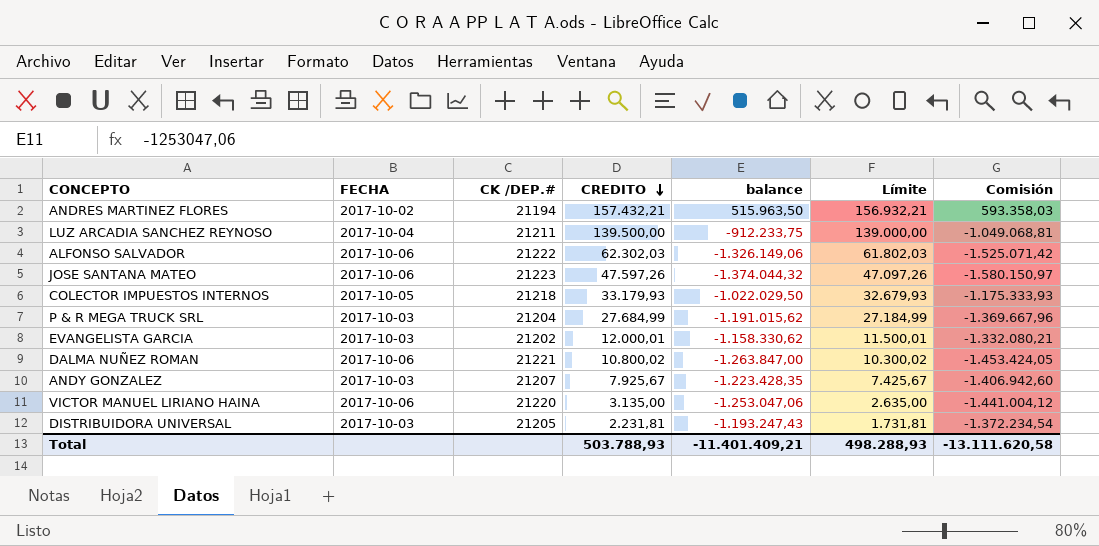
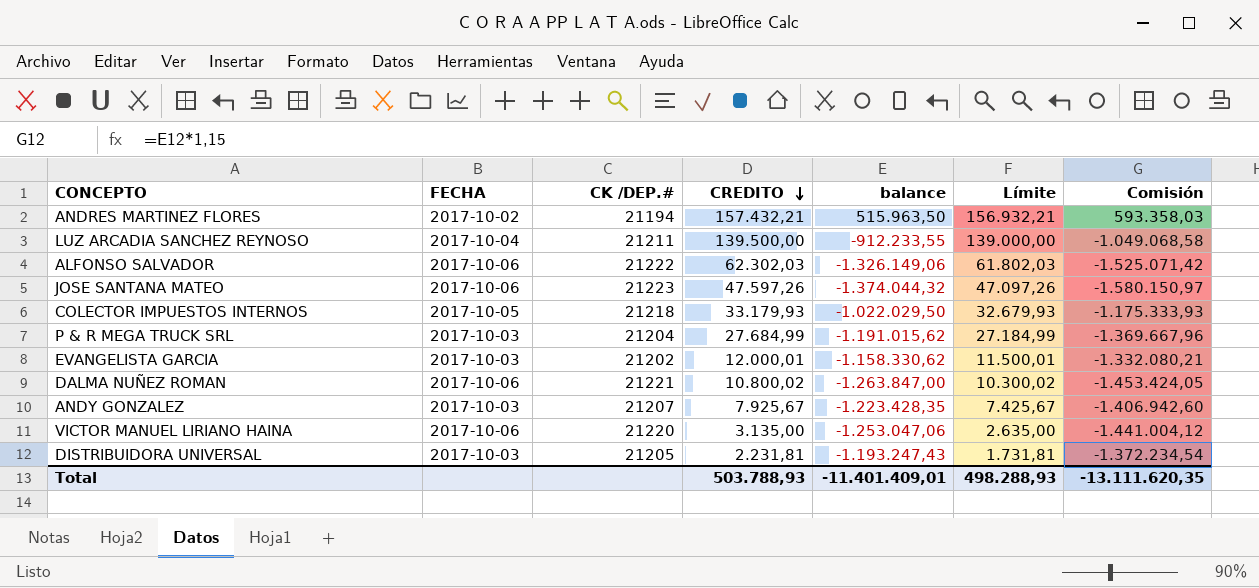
LUZ ARCADIA SANCHEZ REYNOSO | balance: -912.233,75 -> -912.233,55
LUZ ARCADIA SANCHEZ REYNOSO | Comisión: -1.049.068,81 -> -1.049.068,58
Total | balance: -11.401.409,21 -> -11.401.409,01
Total | Comisión: -13.111.620,58 -> -13.111.620,35

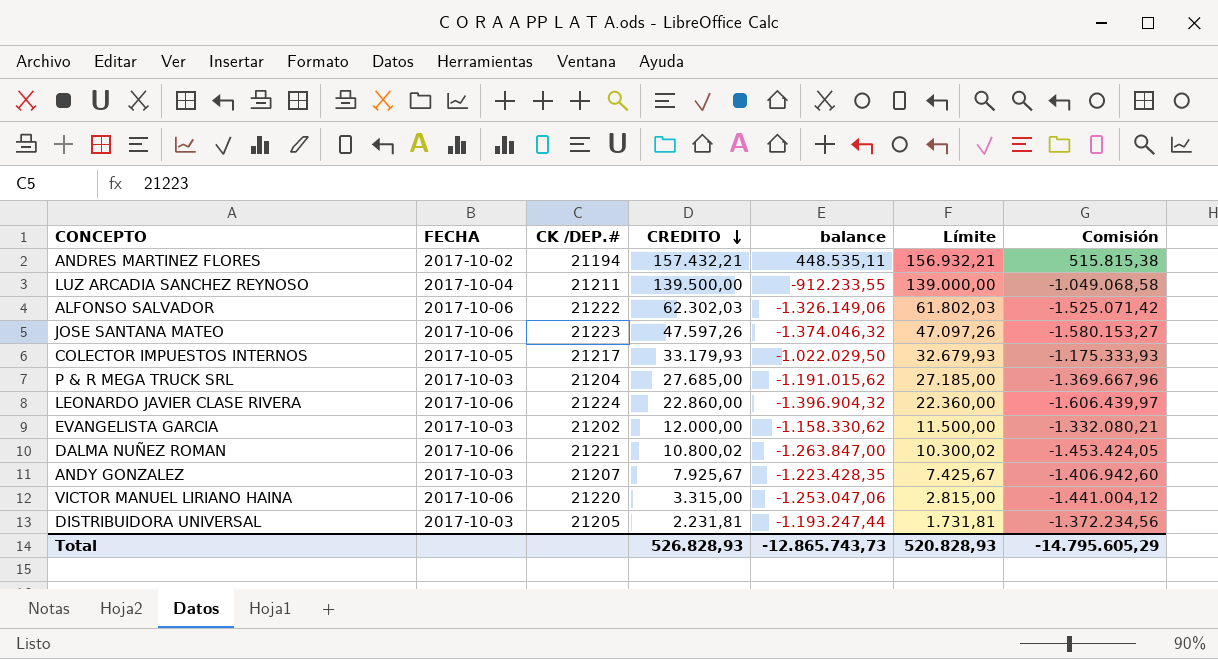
ANDRES MARTINEZ FLORES | balance: 515.963,50 -> 448.535,11
ANDRES MARTINEZ FLORES | Comisión: 593.358,03 -> 515.815,38
JOSE SANTANA MATEO | balance: -1.374.044,32 -> -1.374.046,32
JOSE SANTANA MATEO | Comisión: -1.580.150,97 -> -1.580.153,27
COLECTOR IMPUESTOS INTERNOS | CK /DEP.#: 21218 -> 21217
P & R MEGA TRUCK SRL | CREDITO: 27.684,99 -> 27.685,00
P & R MEGA TRUCK SRL | Límite: 27.184,99 -> 27.185,00
row LEONARDO JAVIER CLASE RIVERA: none -> 2017-10-06 | 21224 | 22.860,00 | -1.396.904,32 | 22.360,00 | -1.606.439,97
EVANGELISTA GARCIA | CREDITO: 12.000,01 -> 12.000,00
EVANGELISTA GARCIA | Límite: 11.500,01 -> 11.500,00
VICTOR MANUEL LIRIANO HAINA | CREDITO: 3.135,00 -> 3.315,00
VICTOR MANUEL LIRIANO HAINA | Límite: 2.635,00 -> 2.815,00
DISTRIBUIDORA UNIVERSAL | balance: -1.193.247,43 -> -1.193.247,44
DISTRIBUIDORA UNIVERSAL | Comisión: -1.372.234,54 -> -1.372.234,56
Total | CREDITO: 503.788,93 -> 526.828,93
Total | balance: -11.401.409,01 -> -12.865.743,73
Total | Límite: 498.288,93 -> 520.828,93
Total | Comisión: -13.111.620,35 -> -14.795.605,29

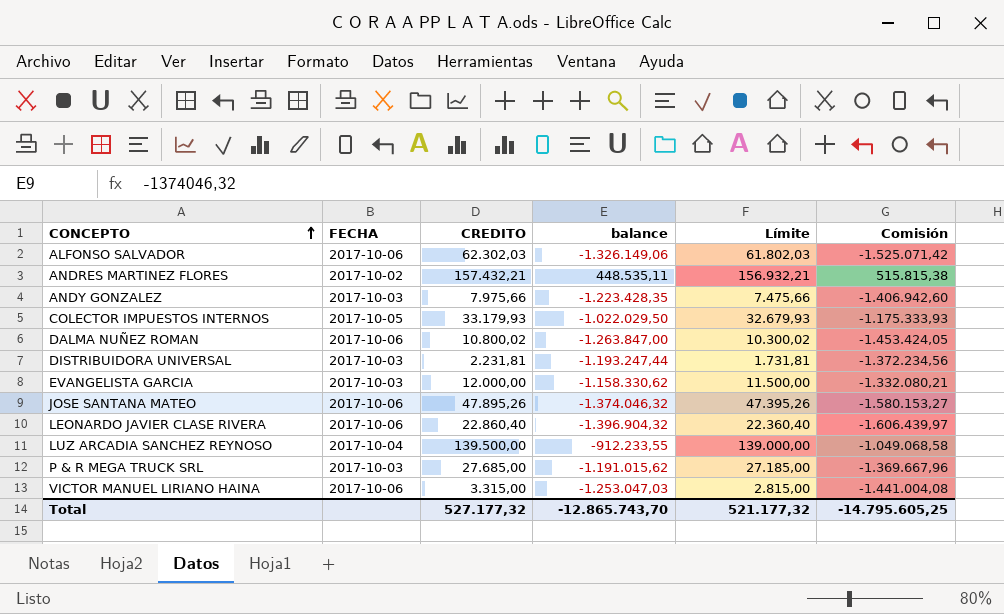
row order: CREDITO descending -> CONCEPTO ascending
column CK /DEP.# | position: 3 -> none
ANDY GONZALEZ | CREDITO: 7.925,67 -> 7.975,66
ANDY GONZALEZ | Límite: 7.425,67 -> 7.475,66
JOSE SANTANA MATEO | CREDITO: 47.597,26 -> 47.895,26
JOSE SANTANA MATEO | Límite: 47.097,26 -> 47.395,26
LEONARDO JAVIER CLASE RIVERA | CREDITO: 22.860,00 -> 22.860,40
LEONARDO JAVIER CLASE RIVERA | Límite: 22.360,00 -> 22.360,40
VICTOR MANUEL LIRIANO HAINA | balance: -1.253.047,06 -> -1.253.047,03
VICTOR MANUEL LIRIANO HAINA | Comisión: -1.441.004,12 -> -1.441.004,08
Total | CREDITO: 526.828,93 -> 527.177,32
Total | balance: -12.865.743,73 -> -12.865.743,70
Total | Límite: 520.828,93 -> 521.177,32
Total | Comisión: -14.795.605,29 -> -14.795.605,25

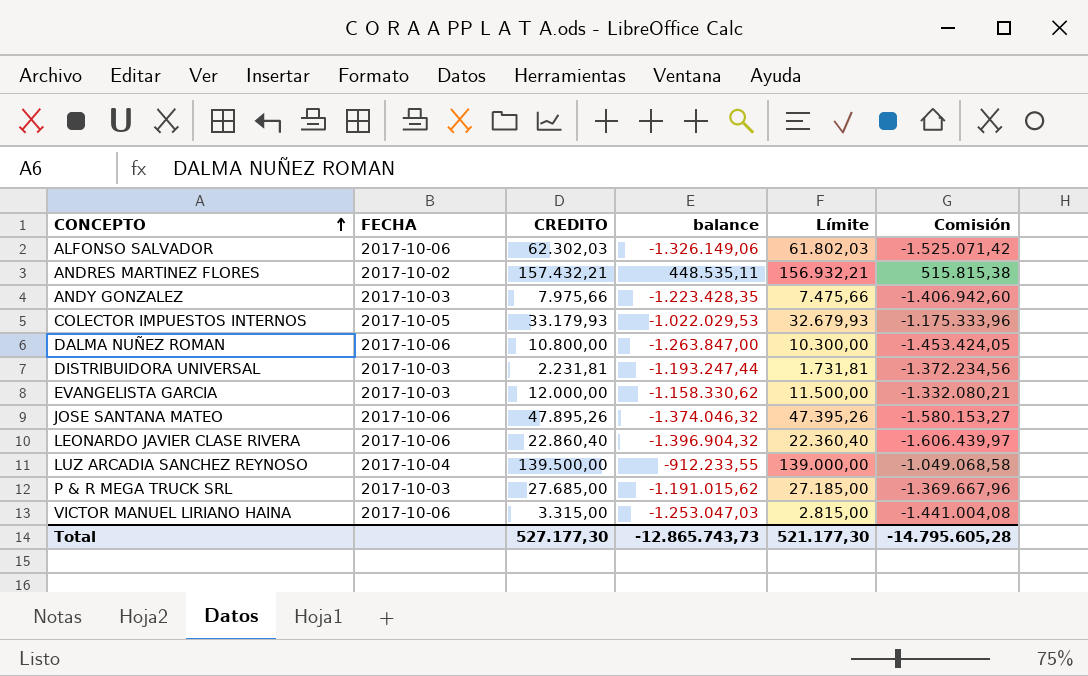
COLECTOR IMPUESTOS INTERNOS | balance: -1.022.029,50 -> -1.022.029,53
COLECTOR IMPUESTOS INTERNOS | Comisión: -1.175.333,93 -> -1.175.333,96
DALMA NUÑEZ ROMAN | CREDITO: 10.800,02 -> 10.800,00
DALMA NUÑEZ ROMAN | Límite: 10.300,02 -> 10.300,00
Total | CREDITO: 527.177,32 -> 527.177,30
Total | balance: -12.865.743,70 -> -12.865.743,73
Total | Límite: 521.177,32 -> 521.177,30
Total | Comisión: -14.795.605,25 -> -14.795.605,28

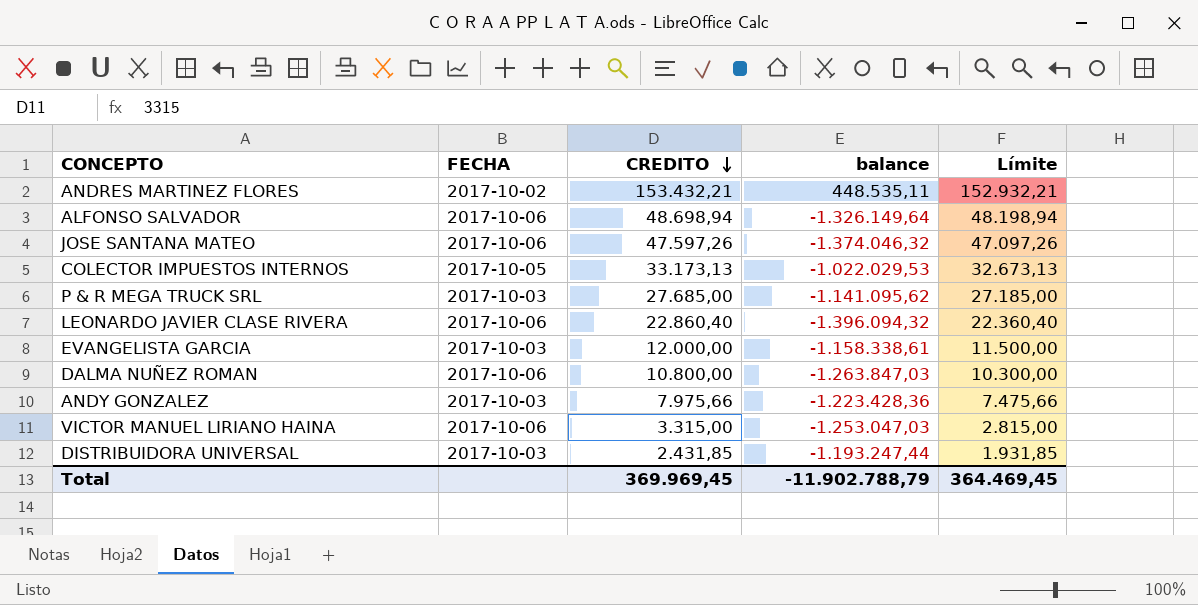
row order: CONCEPTO ascending -> CREDITO descending
column Comisión | formula: [balance] * 1,15 -> none
row LUZ ARCADIA SANCHEZ REYNOSO: 2017-10-04 | 139.500,00 | -912.233,55 | 139.000,00 | -1.049.068,58 -> none
ANDRES MARTINEZ FLORES | CREDITO: 157.432,21 -> 153.432,21
ANDRES MARTINEZ FLORES | Límite: 156.932,21 -> 152.932,21
ALFONSO SALVADOR | CREDITO: 62.302,03 -> 48.698,94
ALFONSO SALVADOR | balance: -1.326.149,06 -> -1.326.149,64
ALFONSO SALVADOR | Límite: 61.802,03 -> 48.198,94
JOSE SANTANA MATEO | CREDITO: 47.895,26 -> 47.597,26
JOSE SANTANA MATEO | Límite: 47.395,26 -> 47.097,26
COLECTOR IMPUESTOS INTERNOS | CREDITO: 33.179,93 -> 33.173,13
COLECTOR IMPUESTOS INTERNOS | Límite: 32.679,93 -> 32.673,13
P & R MEGA TRUCK SRL | balance: -1.191.015,62 -> -1.141.095,62
LEONARDO JAVIER CLASE RIVERA | balance: -1.396.904,32 -> -1.396.094,32
EVANGELISTA GARCIA | balance: -1.158.330,62 -> -1.158.338,61
DALMA NUÑEZ ROMAN | balance: -1.263.847,00 -> -1.263.847,03
ANDY GONZALEZ | balance: -1.223.428,35 -> -1.223.428,36
DISTRIBUIDORA UNIVERSAL | CREDITO: 2.231,81 -> 2.431,85
DISTRIBUIDORA UNIVERSAL | Límite: 1.731,81 -> 1.931,85
Total | CREDITO: 527.177,30 -> 369.969,45
Total | balance: -12.865.743,73 -> -11.902.788,79
Total | Límite: 521.177,30 -> 364.469,45

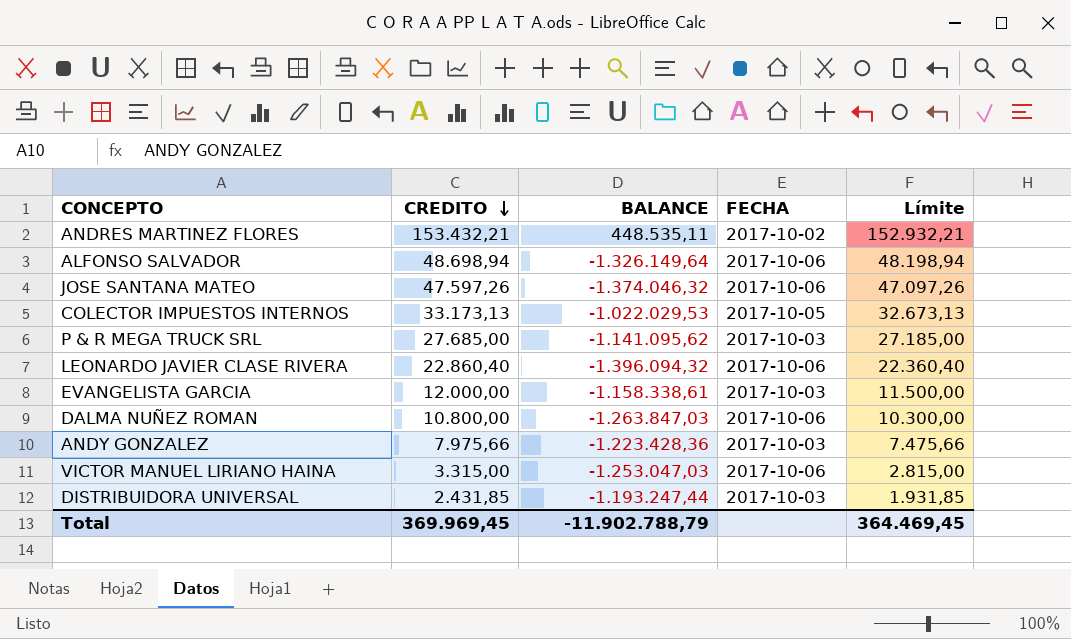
column name: balance -> BALANCE
column FECHA | position: 2 -> 4

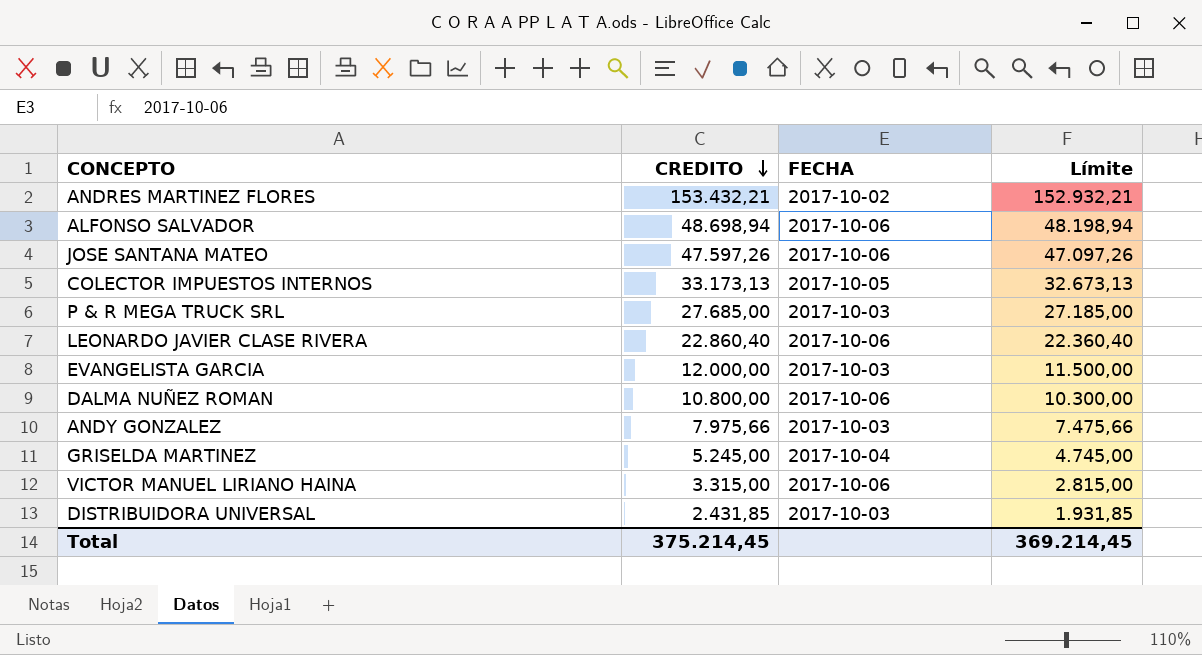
column BALANCE | position: 3 -> none
row GRISELDA MARTINEZ: none -> 5.245,00 | 2017-10-04 | 4.745,00
Total | CREDITO: 369.969,45 -> 375.214,45
Total | Límite: 364.469,45 -> 369.214,45

